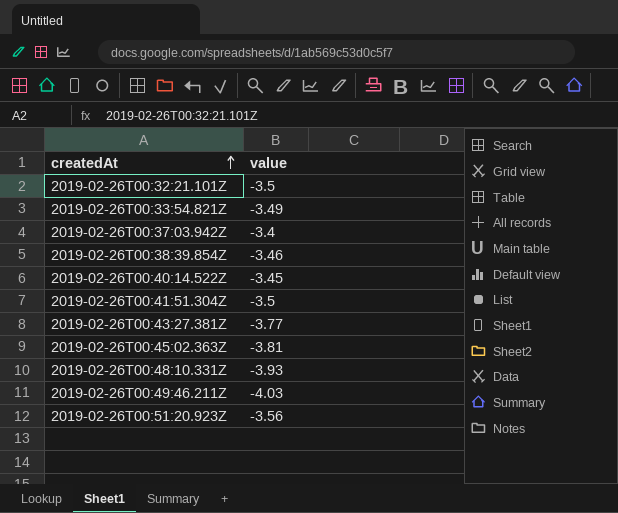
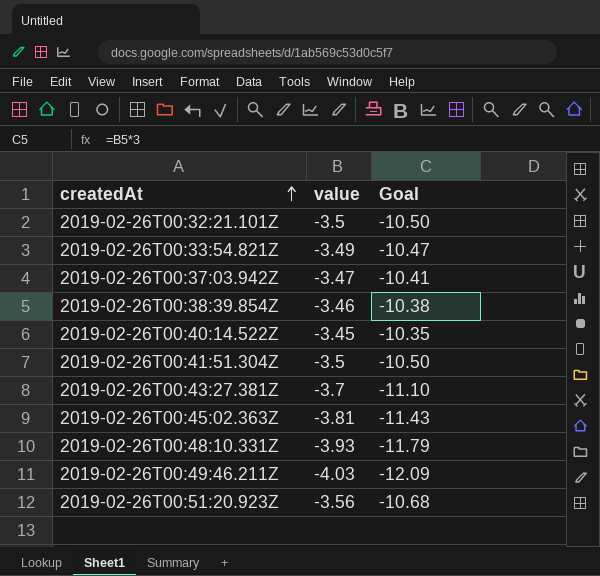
column Goal | formula: none -> [value] * 3
2019-02-26T00:37:03.942Z | value: -3.4 -> -3.47
2019-02-26T00:43:27.381Z | value: -3.77 -> -3.7

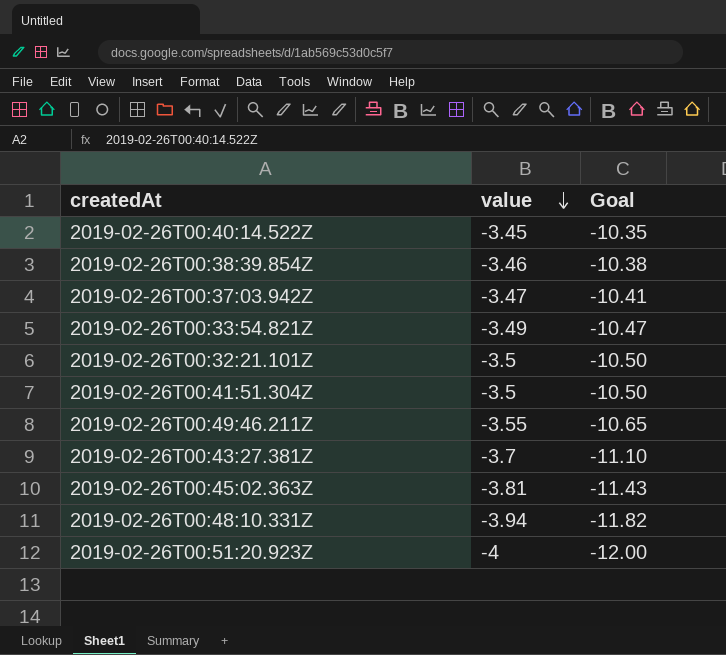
row order: createdAt ascending -> value descending
2019-02-26T00:49:46.211Z | value: -4.03 -> -3.55
2019-02-26T00:49:46.211Z | Goal: -12.09 -> -10.65
2019-02-26T00:48:10.331Z | value: -3.93 -> -3.94
2019-02-26T00:48:10.331Z | Goal: -11.79 -> -11.82
2019-02-26T00:51:20.923Z | value: -3.56 -> -4
2019-02-26T00:51:20.923Z | Goal: -10.68 -> -12.00

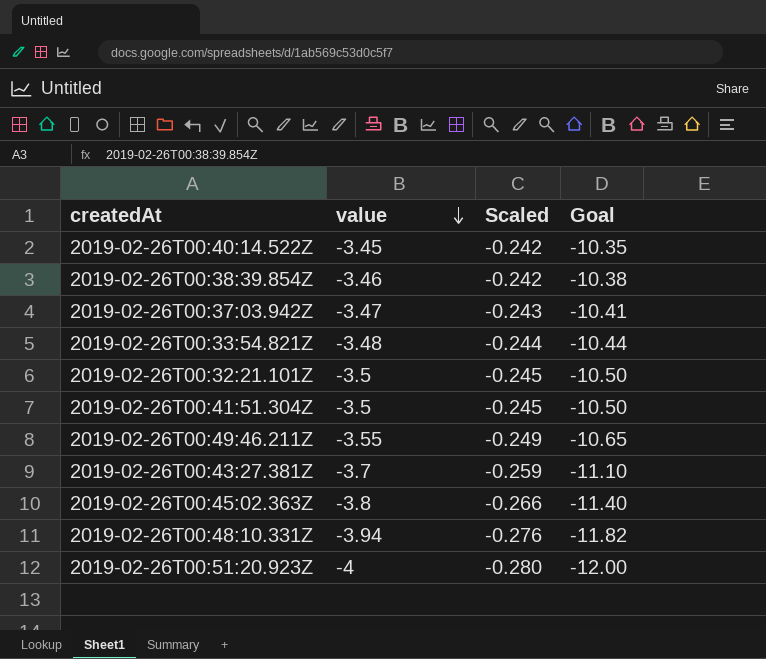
column Scaled | formula: none -> [value] * 0.07
2019-02-26T00:33:54.821Z | value: -3.49 -> -3.48
2019-02-26T00:33:54.821Z | Goal: -10.47 -> -10.44
2019-02-26T00:45:02.363Z | value: -3.81 -> -3.8
2019-02-26T00:45:02.363Z | Goal: -11.43 -> -11.40

